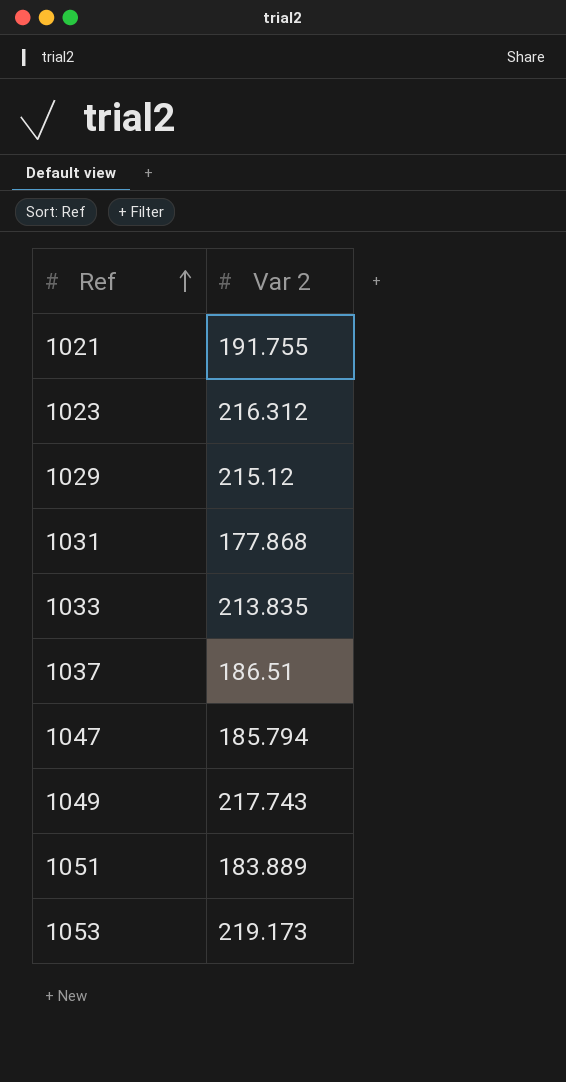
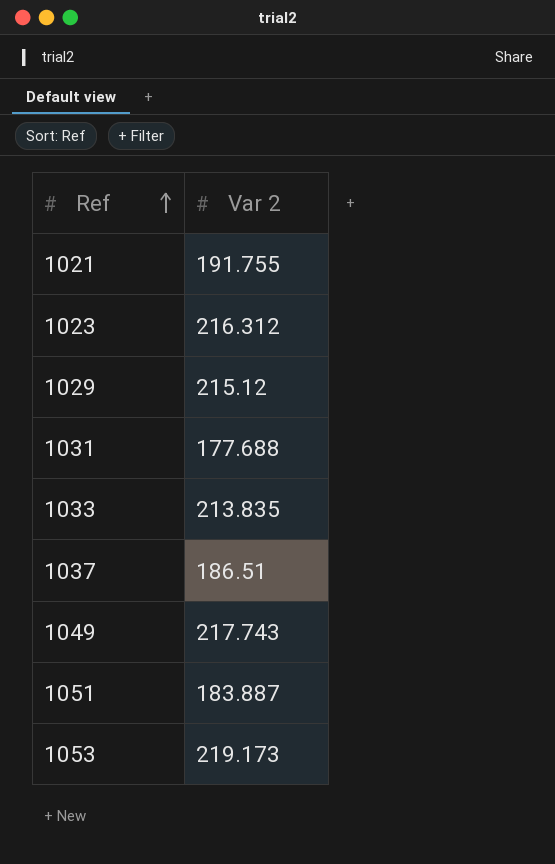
row 1047: 185.794 -> none
1031 | Var 2: 177.868 -> 177.688
1051 | Var 2: 183.889 -> 183.887

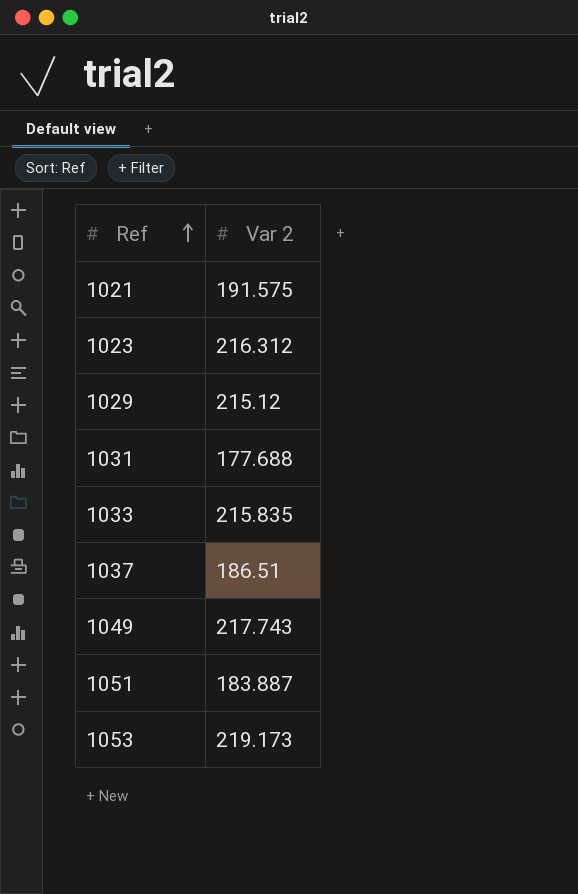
1021 | Var 2: 191.755 -> 191.575
1033 | Var 2: 213.835 -> 215.835

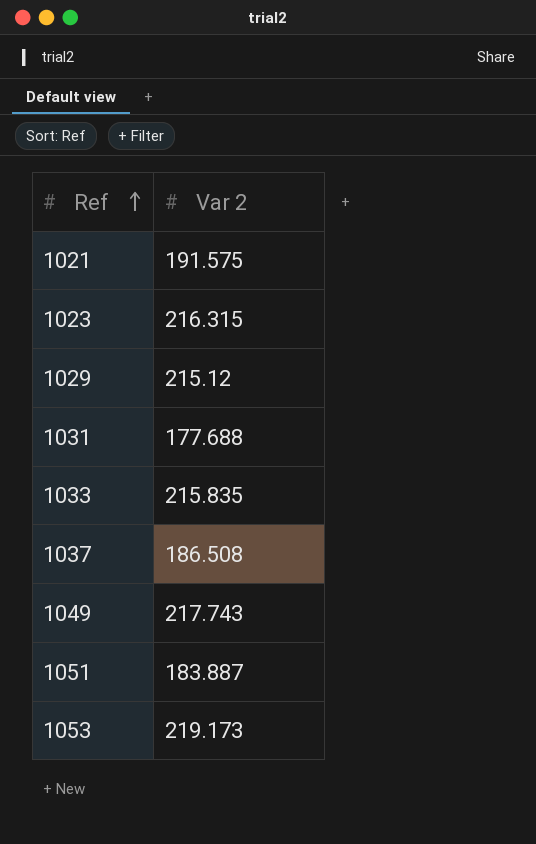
1023 | Var 2: 216.312 -> 216.315
1037 | Var 2: 186.51 -> 186.508

